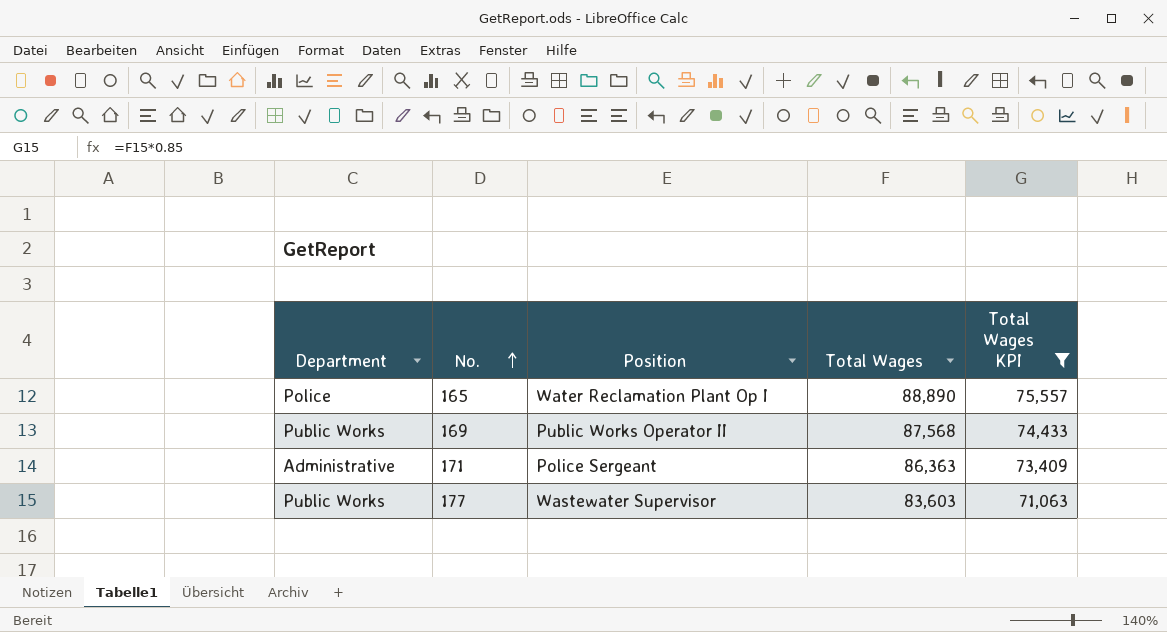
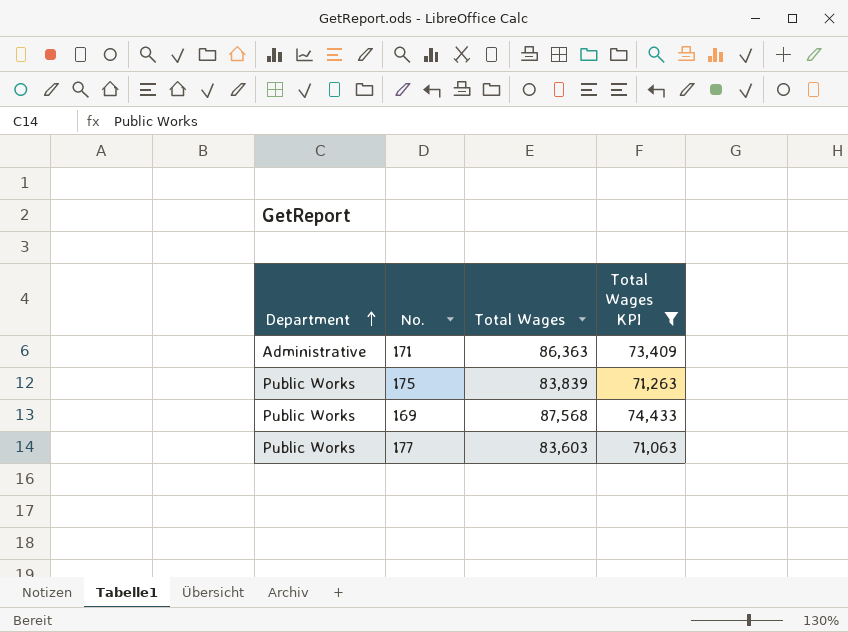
row order: No. ascending -> Department ascending
column Position | position: 3 -> none
row 165: Police | Water Reclamation Plant Op I | 88,890 | 75,557 -> none
row 175: none -> Public Works | 83,839 | 71,263

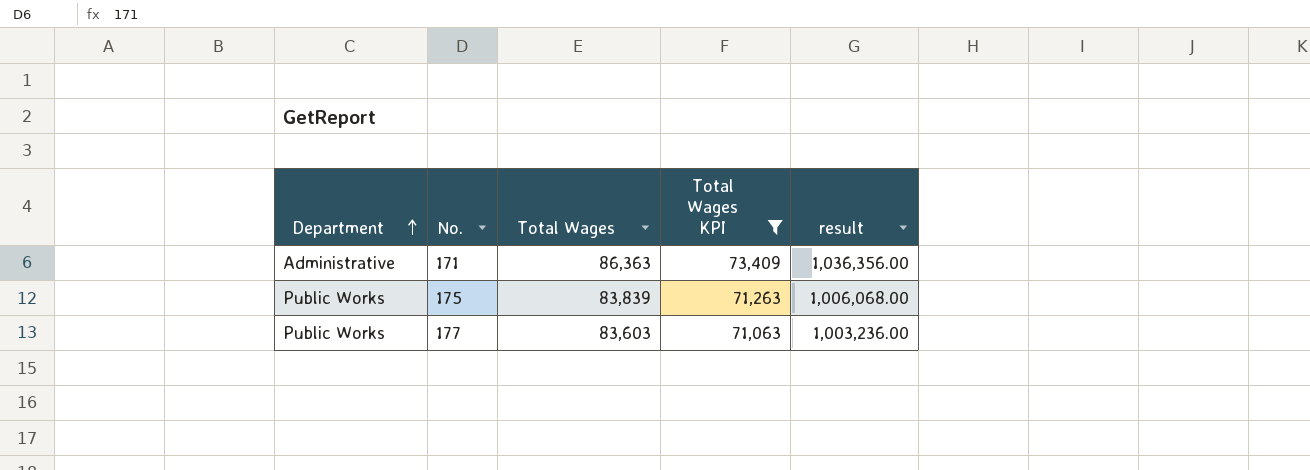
column result | formula: none -> [Total Wages] * 12
row 169: Public Works | 87,568 | 74,433 -> none

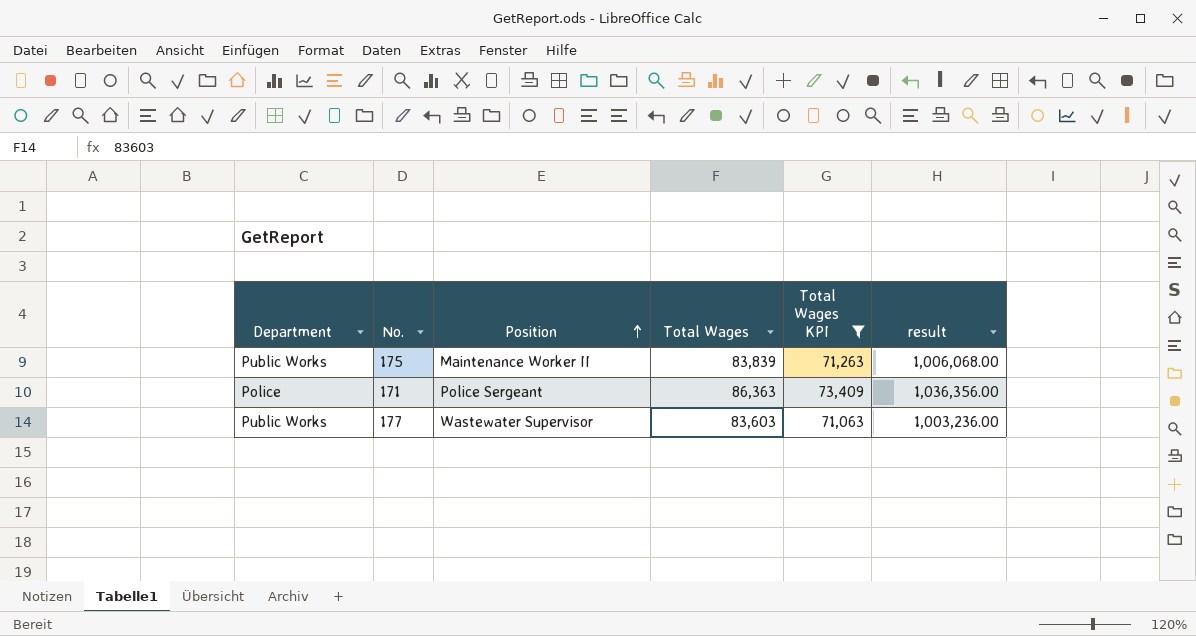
row order: Department ascending -> Position ascending
column Position | position: none -> 3
171 | Department: Administrative -> Police

